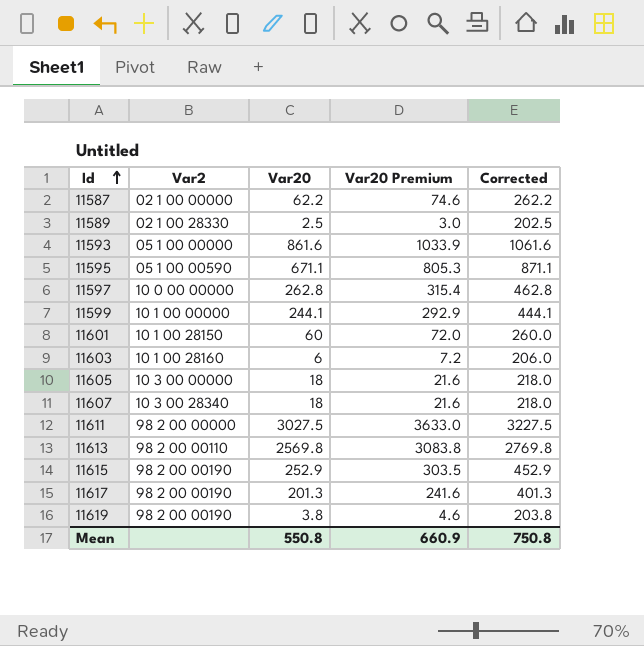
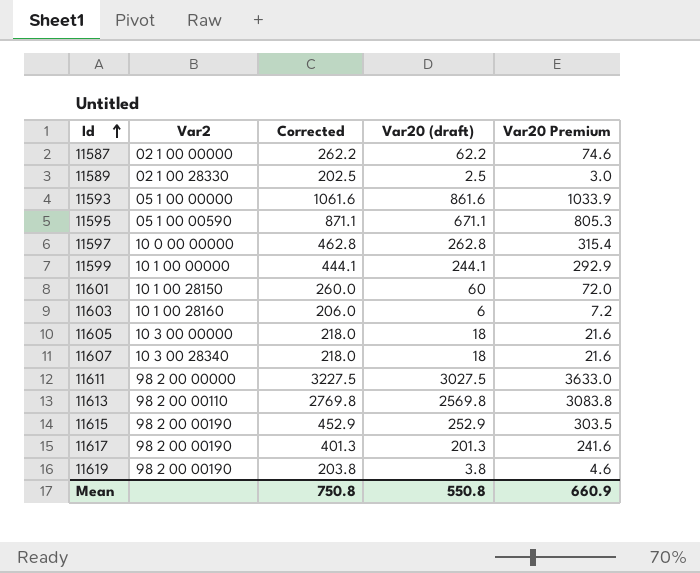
column Corrected | position: 5 -> 3
column name: Var20 -> Var20 (draft)

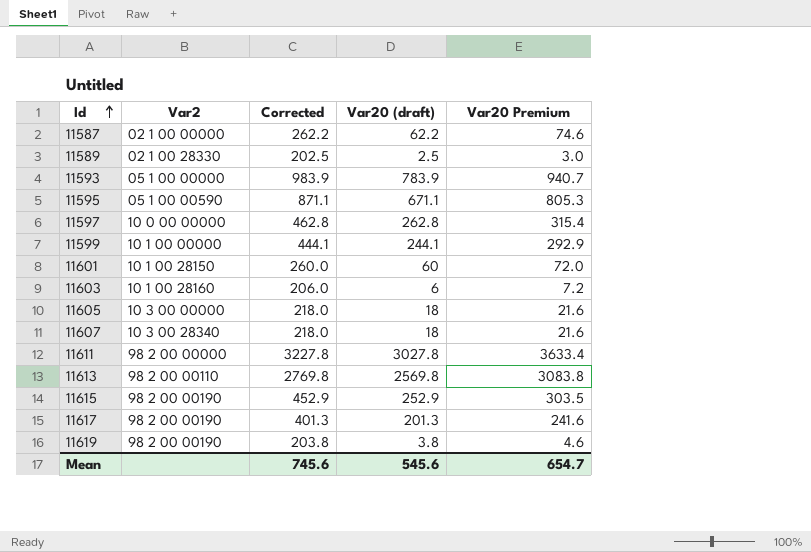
11593 | Corrected: 1061.6 -> 983.9
11593 | Var20 (draft): 861.6 -> 783.9
11593 | Var20 Premium: 1033.9 -> 940.7
11611 | Corrected: 3227.5 -> 3227.8
11611 | Var20 (draft): 3027.5 -> 3027.8
11611 | Var20 Premium: 3633.0 -> 3633.4
Mean | Corrected: 750.8 -> 745.6
Mean | Var20 (draft): 550.8 -> 545.6
Mean | Var20 Premium: 660.9 -> 654.7

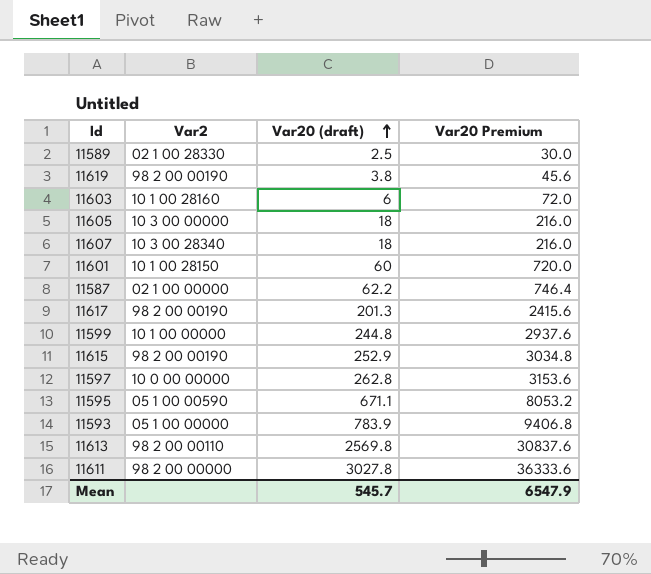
row order: Id ascending -> Var20 (draft) ascending
column Corrected | formula: [Var20 (draft)] + 200 -> none
column Var20 Premium | formula: [Var20 (draft)] * 1.2 -> [Var20 (draft)] * 12
11599 | Var20 (draft): 244.1 -> 244.8
Mean | Var20 (draft): 545.6 -> 545.7
Mean | Var20 Premium: 654.7 -> 6547.9

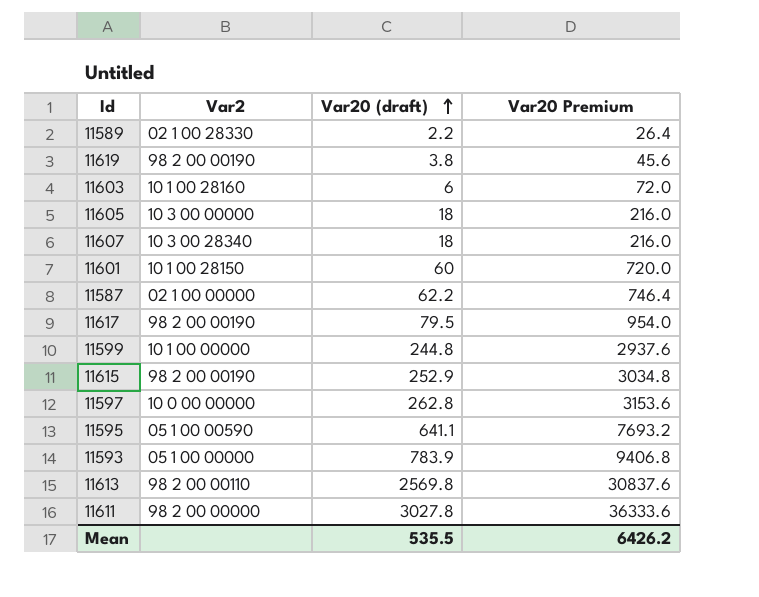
11589 | Var20 (draft): 2.5 -> 2.2
11589 | Var20 Premium: 30.0 -> 26.4
11617 | Var20 (draft): 201.3 -> 79.5
11617 | Var20 Premium: 2415.6 -> 954.0
11595 | Var20 (draft): 671.1 -> 641.1
11595 | Var20 Premium: 8053.2 -> 7693.2
Mean | Var20 (draft): 545.7 -> 535.5
Mean | Var20 Premium: 6547.9 -> 6426.2

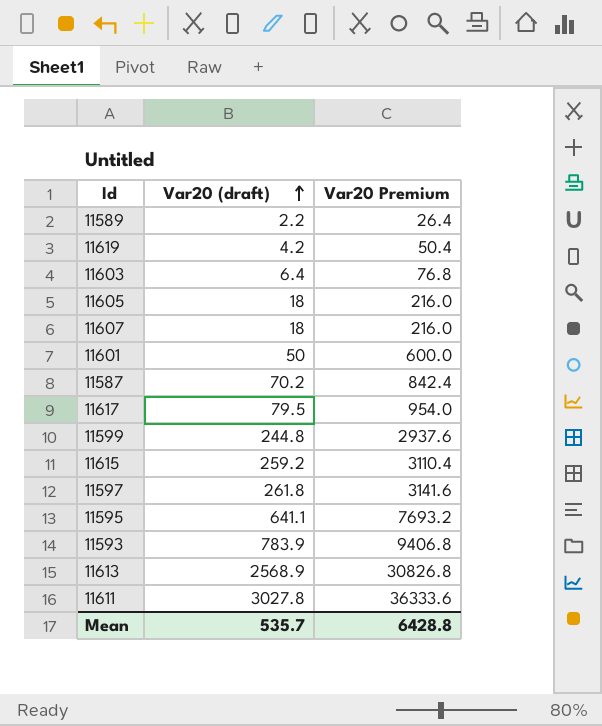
column Var2 | position: 2 -> none
11619 | Var20 (draft): 3.8 -> 4.2
11619 | Var20 Premium: 45.6 -> 50.4
11603 | Var20 (draft): 6 -> 6.4
11603 | Var20 Premium: 72.0 -> 76.8
11601 | Var20 (draft): 60 -> 50
11601 | Var20 Premium: 720.0 -> 600.0
11587 | Var20 (draft): 62.2 -> 70.2
11587 | Var20 Premium: 746.4 -> 842.4
11615 | Var20 (draft): 252.9 -> 259.2
11615 | Var20 Premium: 3034.8 -> 3110.4
11597 | Var20 (draft): 262.8 -> 261.8
11597 | Var20 Premium: 3153.6 -> 3141.6
11613 | Var20 (draft): 2569.8 -> 2568.9
11613 | Var20 Premium: 30837.6 -> 30826.8
Mean | Var20 (draft): 535.5 -> 535.7
Mean | Var20 Premium: 6426.2 -> 6428.8

